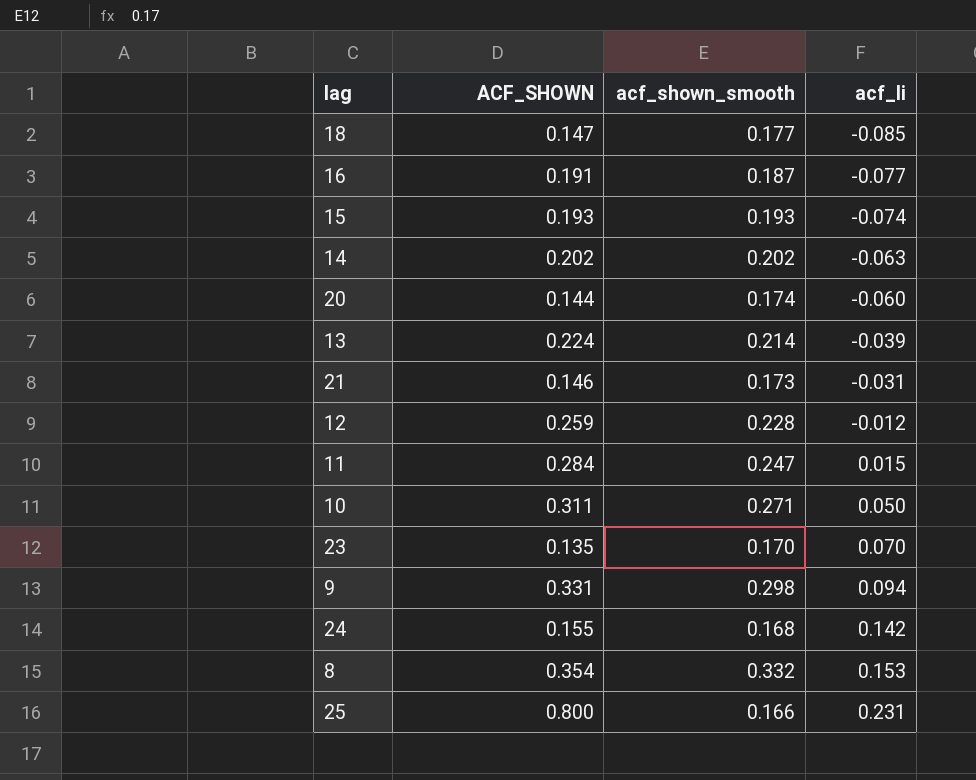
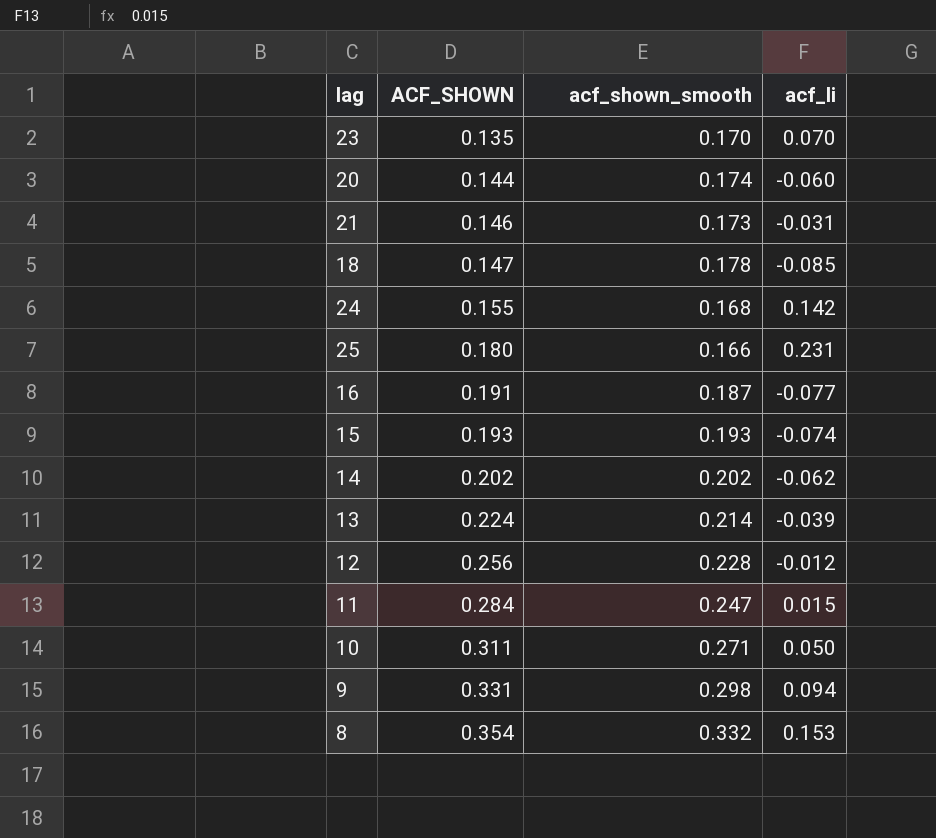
row order: acf_li ascending -> ACF_SHOWN ascending
18 | acf_shown_smooth: 0.177 -> 0.178
25 | ACF_SHOWN: 0.800 -> 0.180
14 | acf_li: -0.063 -> -0.062
12 | ACF_SHOWN: 0.259 -> 0.256

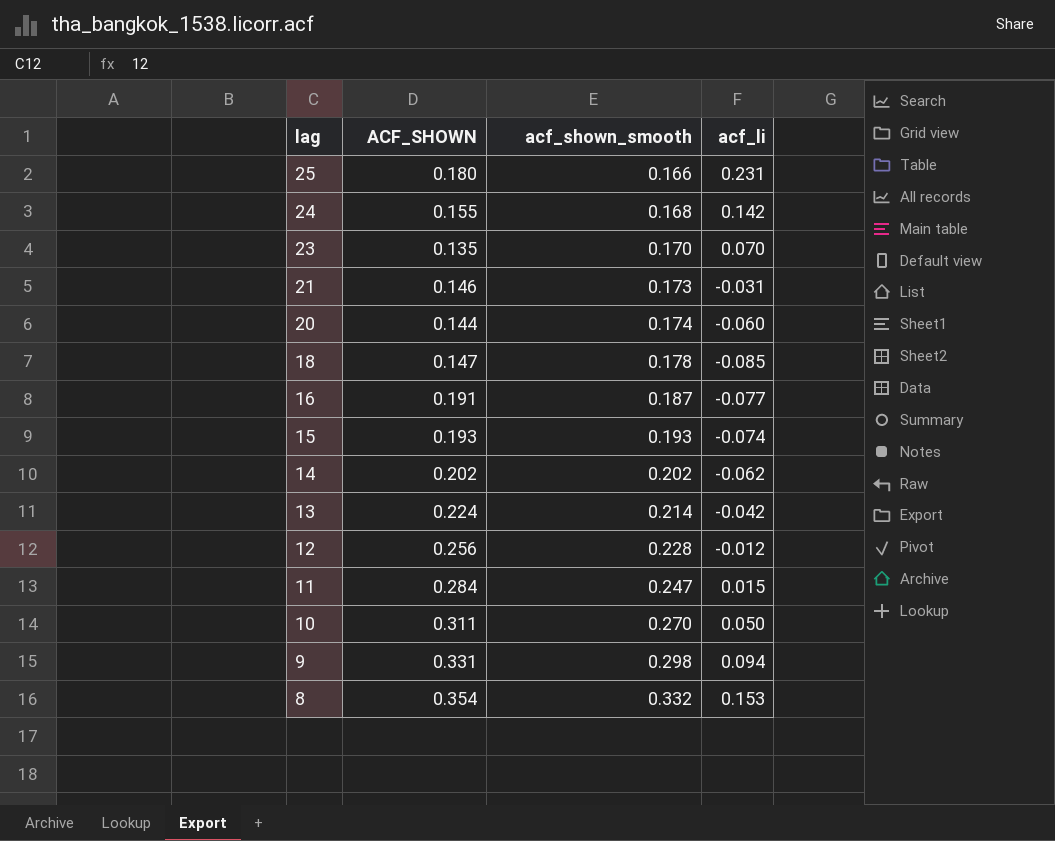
row order: ACF_SHOWN ascending -> lag descending
13 | acf_li: -0.039 -> -0.042
10 | acf_shown_smooth: 0.271 -> 0.270

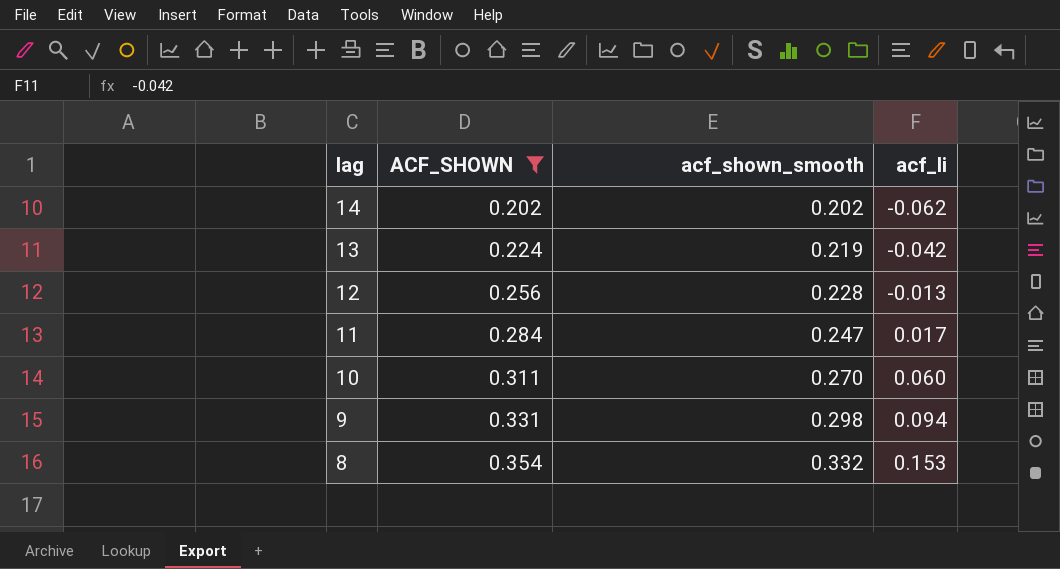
filter: none -> ACF_SHOWN >= 0.202
13 | acf_shown_smooth: 0.214 -> 0.219
12 | acf_li: -0.012 -> -0.013
11 | acf_li: 0.015 -> 0.017
10 | acf_li: 0.050 -> 0.060

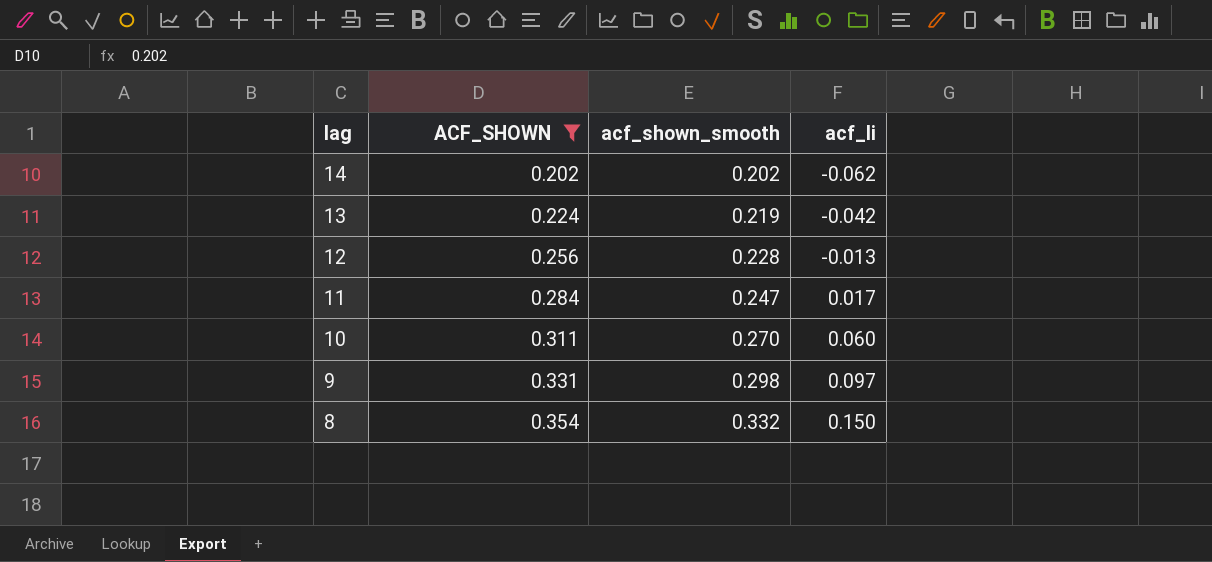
9 | acf_li: 0.094 -> 0.097
8 | acf_li: 0.153 -> 0.150

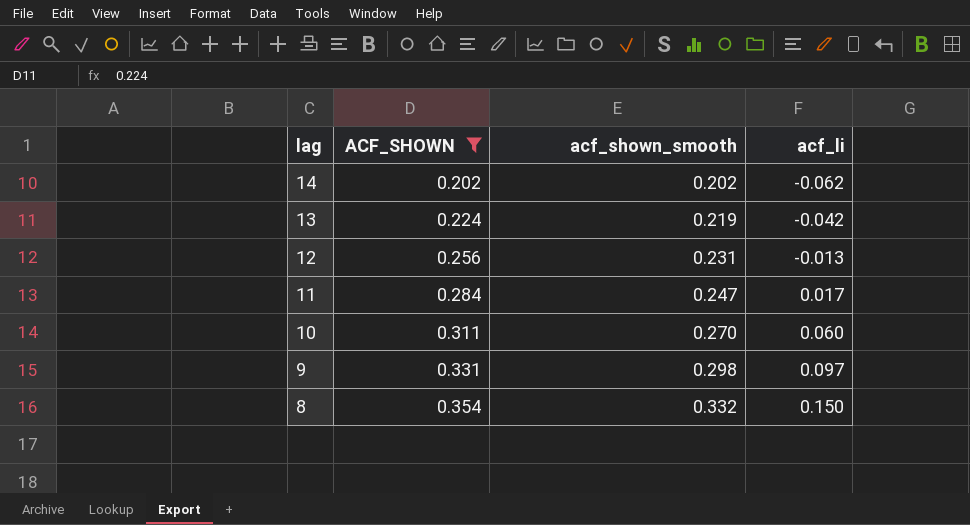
12 | acf_shown_smooth: 0.228 -> 0.231

